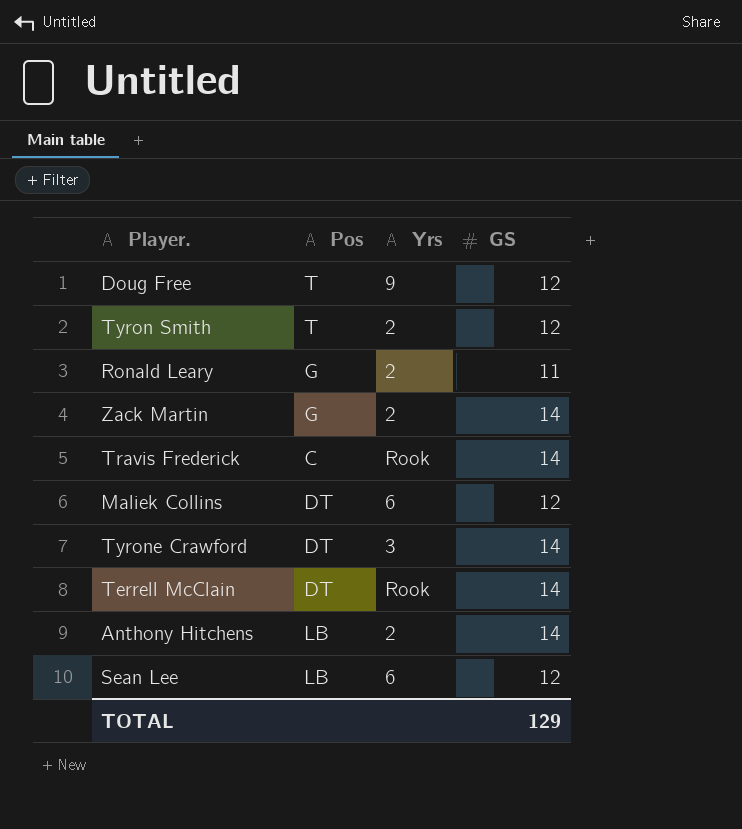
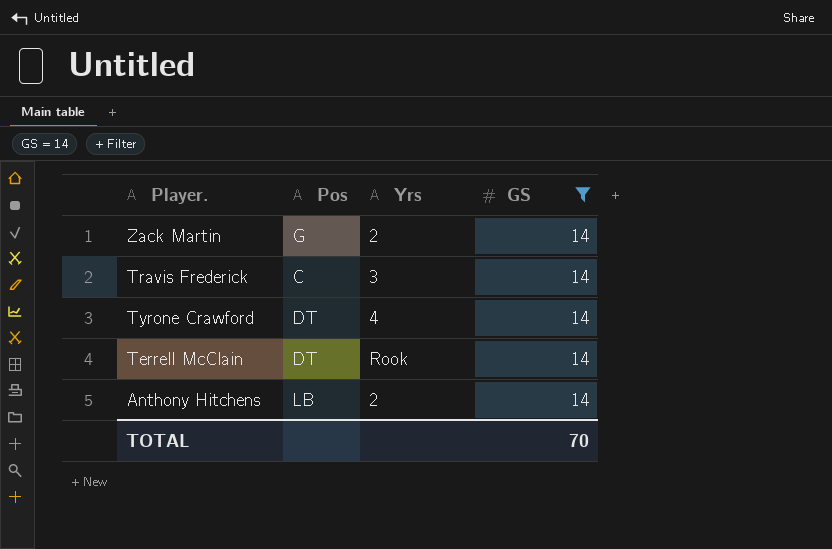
filter: none -> GS = 14
Travis Frederick | Yrs: Rook -> 3
Tyrone Crawford | Yrs: 3 -> 4
TOTAL | GS: 129 -> 70

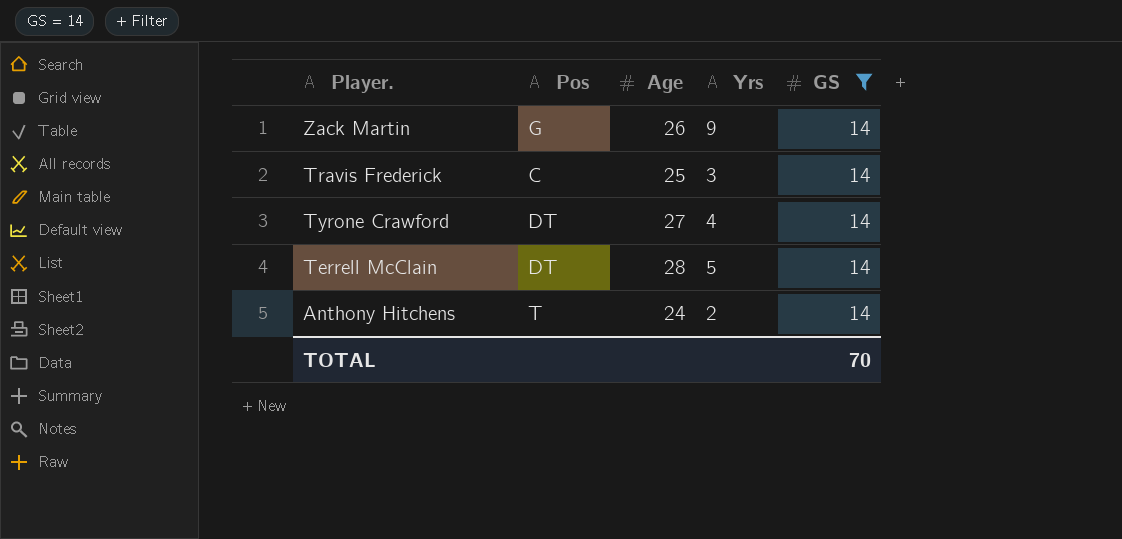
column Age | position: none -> 3
Zack Martin | Yrs: 2 -> 9
Terrell McClain | Yrs: Rook -> 5
Anthony Hitchens | Pos: LB -> T

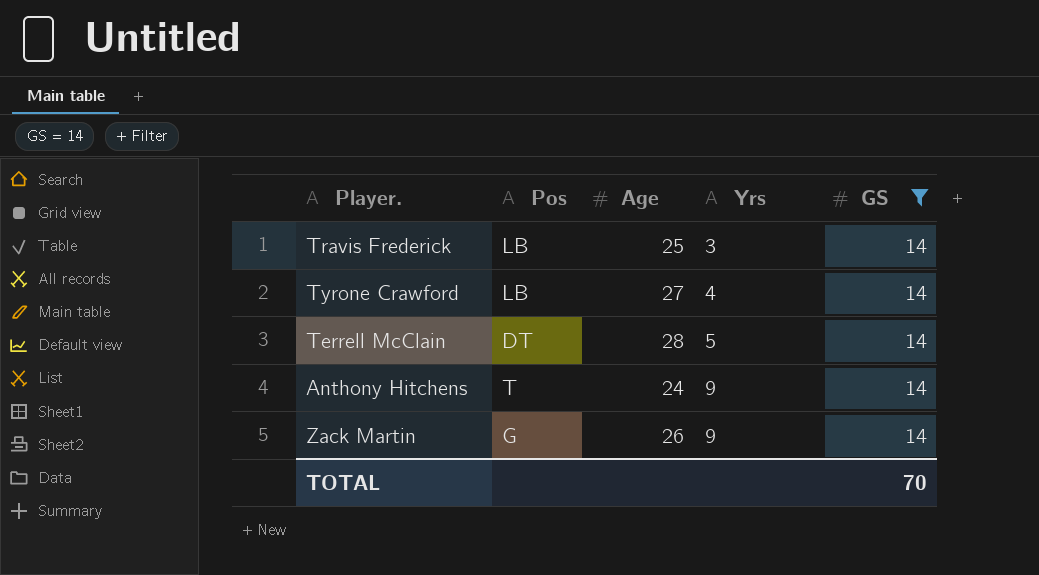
row order: none -> Yrs ascending
Travis Frederick | Pos: C -> LB
Tyrone Crawford | Pos: DT -> LB
Anthony Hitchens | Yrs: 2 -> 9

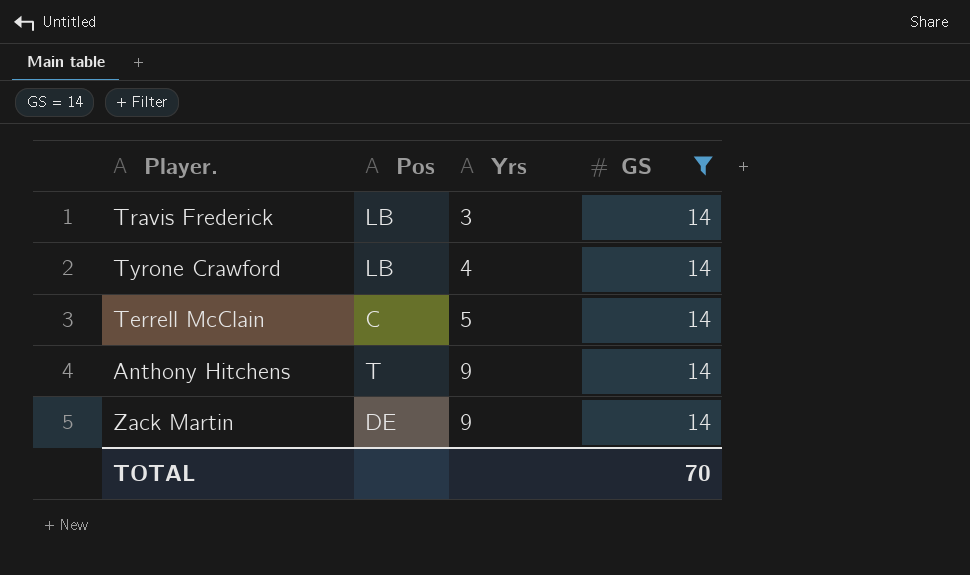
column Age | position: 3 -> none
Terrell McClain | Pos: DT -> C
Zack Martin | Pos: G -> DE

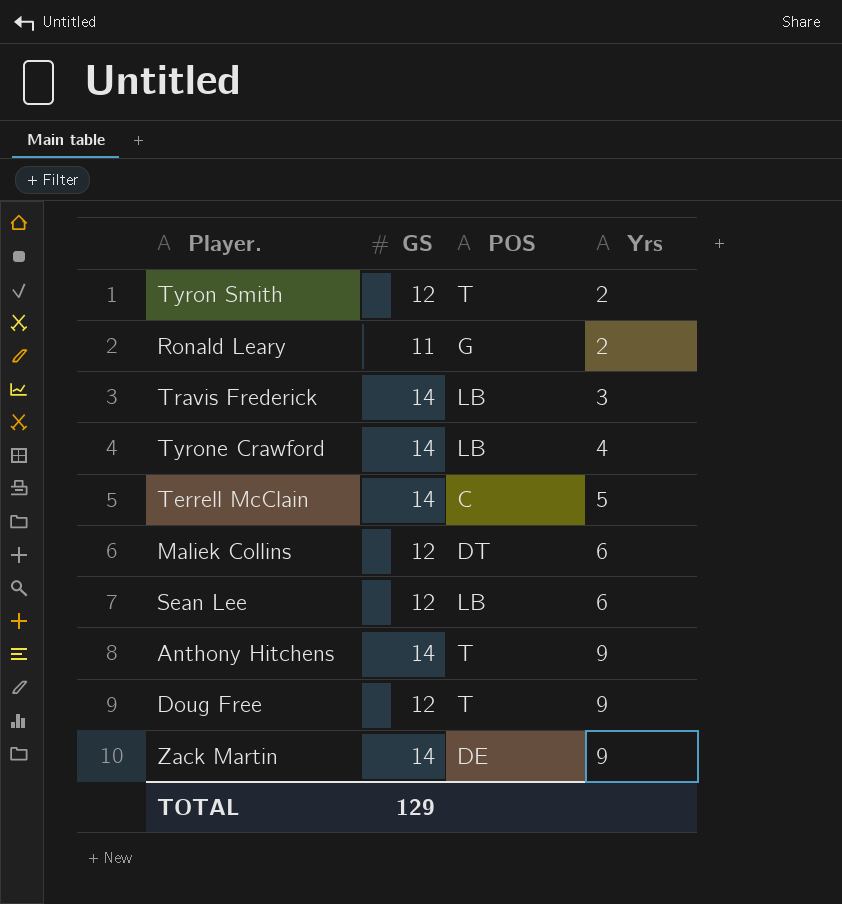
filter: GS = 14 -> none
column GS | position: 4 -> 2
column name: Pos -> POS
TOTAL | GS: 70 -> 129

